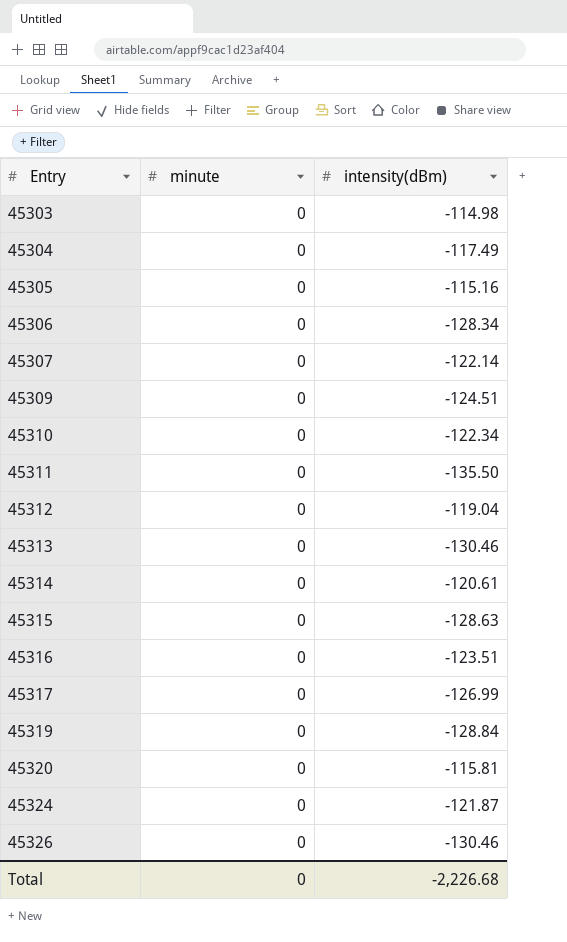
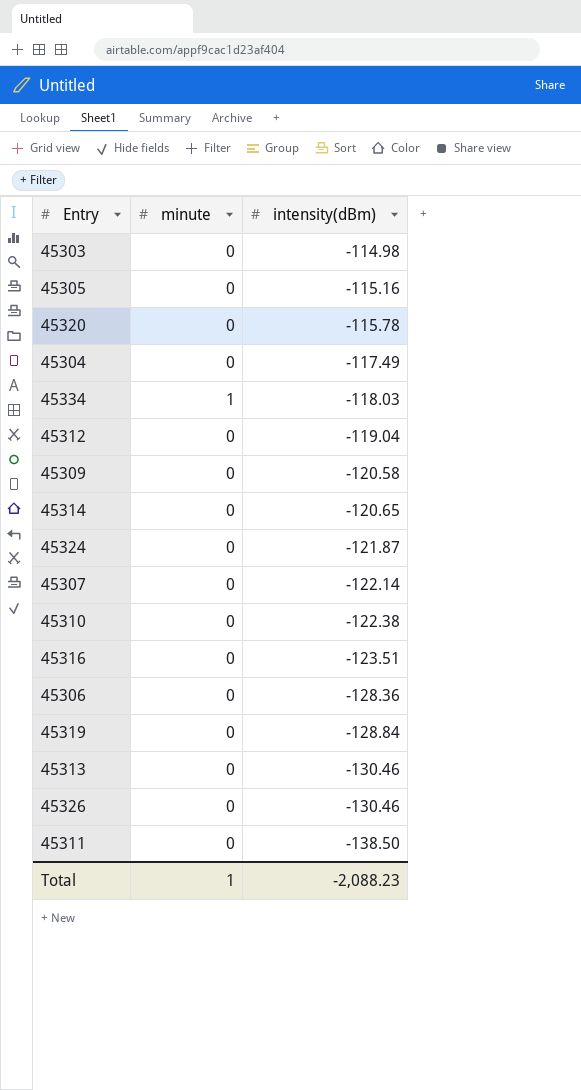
row order: Entry ascending -> intensity(dBm) descending
row 45315: 0 | -128.63 -> none
row 45317: 0 | -126.99 -> none
45320 | intensity(dBm): -115.81 -> -115.78
row 45334: none -> 1 | -118.03
45309 | intensity(dBm): -124.51 -> -120.58
45314 | intensity(dBm): -120.61 -> -120.65
45310 | intensity(dBm): -122.34 -> -122.38
45306 | intensity(dBm): -128.34 -> -128.36
45311 | intensity(dBm): -135.50 -> -138.50
Total | minute: 0 -> 1
Total | intensity(dBm): -2,226.68 -> -2,088.23

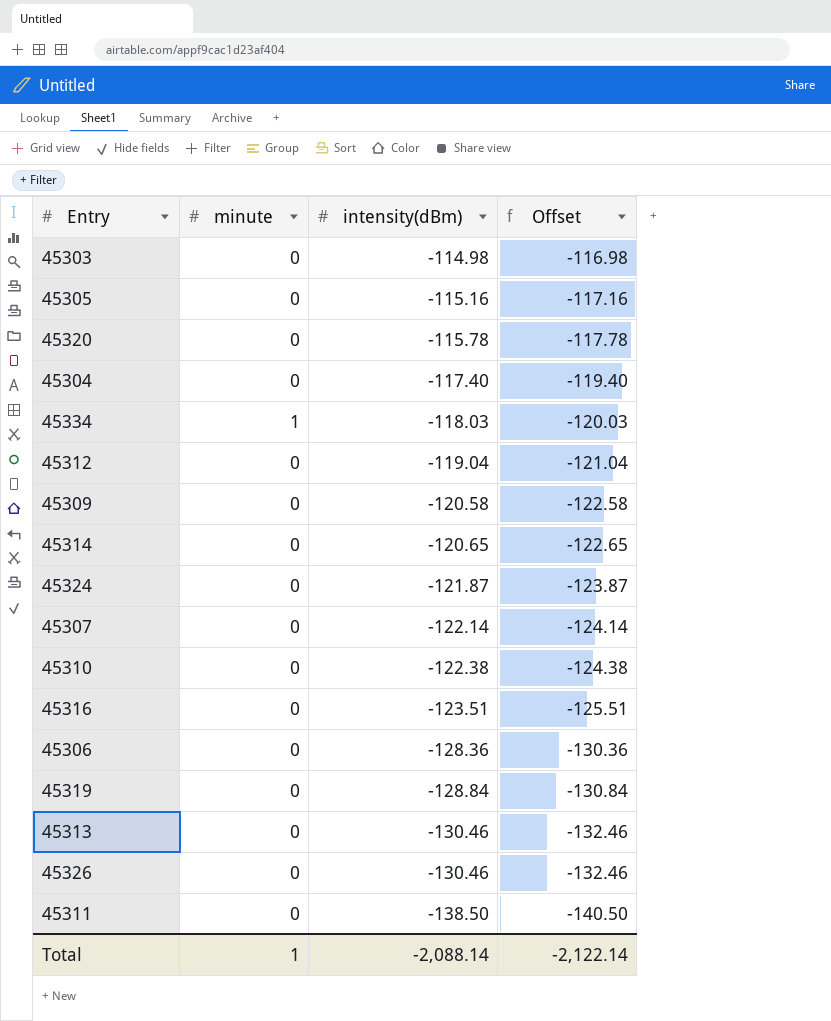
column Offset | formula: none -> [intensity(dBm)] - 2
45304 | intensity(dBm): -117.49 -> -117.40
Total | intensity(dBm): -2,088.23 -> -2,088.14

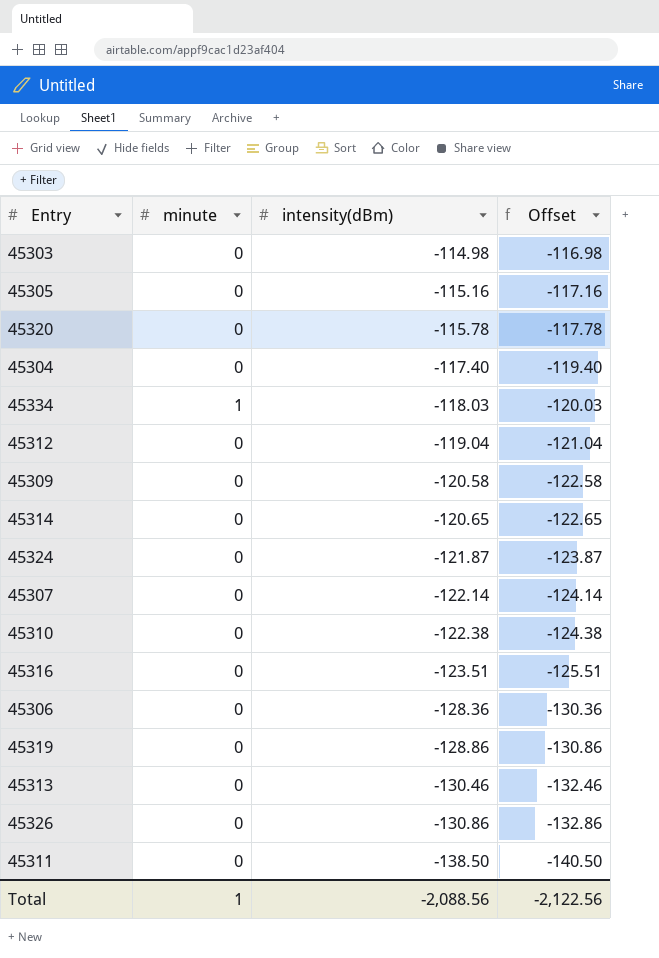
45319 | intensity(dBm): -128.84 -> -128.86
45319 | Offset: -130.84 -> -130.86
45326 | intensity(dBm): -130.46 -> -130.86
45326 | Offset: -132.46 -> -132.86
Total | intensity(dBm): -2,088.14 -> -2,088.56
Total | Offset: -2,122.14 -> -2,122.56

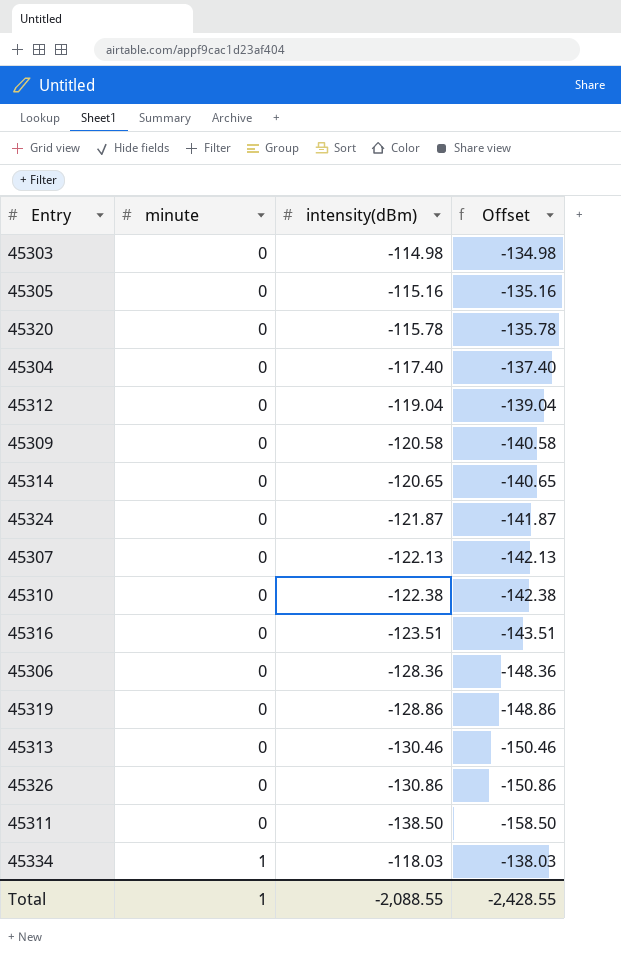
row order: intensity(dBm) descending -> minute ascending
column Offset | formula: [intensity(dBm)] - 2 -> [intensity(dBm)] - 20
45307 | intensity(dBm): -122.14 -> -122.13
Total | intensity(dBm): -2,088.56 -> -2,088.55
Total | Offset: -2,122.56 -> -2,428.55

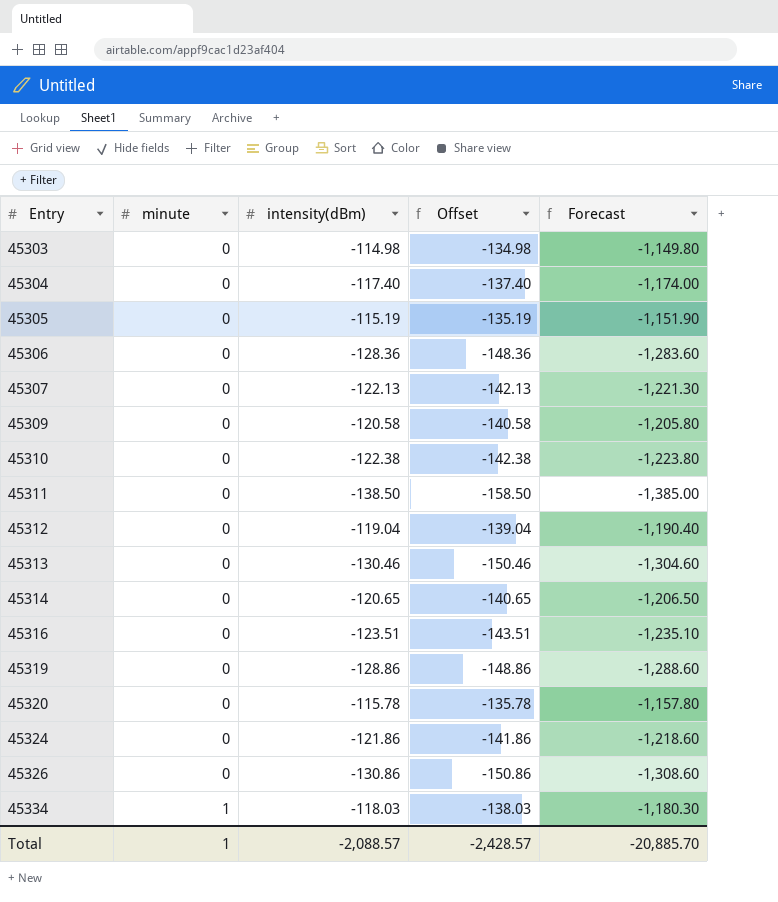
row order: minute ascending -> Entry ascending
column Forecast | formula: none -> [intensity(dBm)] * 10
45305 | intensity(dBm): -115.16 -> -115.19
45305 | Offset: -135.16 -> -135.19
45324 | intensity(dBm): -121.87 -> -121.86
45324 | Offset: -141.87 -> -141.86
Total | intensity(dBm): -2,088.55 -> -2,088.57
Total | Offset: -2,428.55 -> -2,428.57

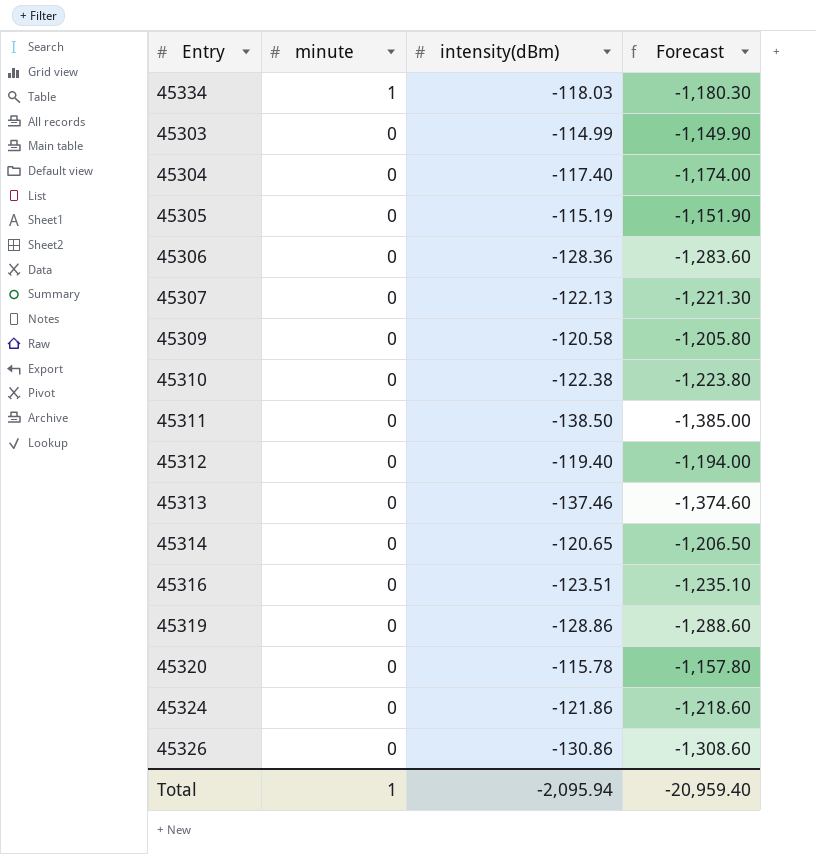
row order: Entry ascending -> minute descending
column Offset | formula: [intensity(dBm)] - 20 -> none
45303 | intensity(dBm): -114.98 -> -114.99
45303 | Forecast: -1,149.80 -> -1,149.90
45312 | intensity(dBm): -119.04 -> -119.40
45312 | Forecast: -1,190.40 -> -1,194.00
45313 | intensity(dBm): -130.46 -> -137.46
45313 | Forecast: -1,304.60 -> -1,374.60
Total | intensity(dBm): -2,088.57 -> -2,095.94
Total | Forecast: -20,885.70 -> -20,959.40

